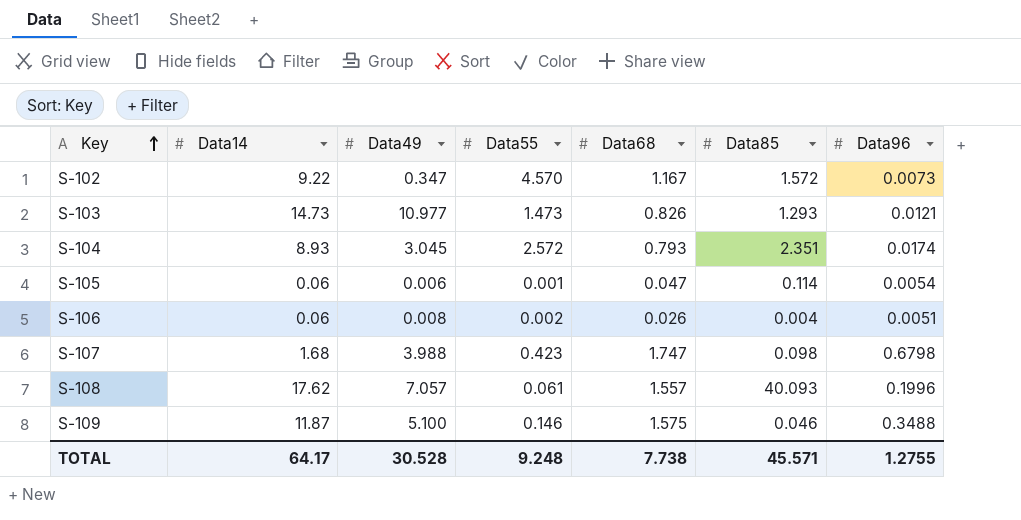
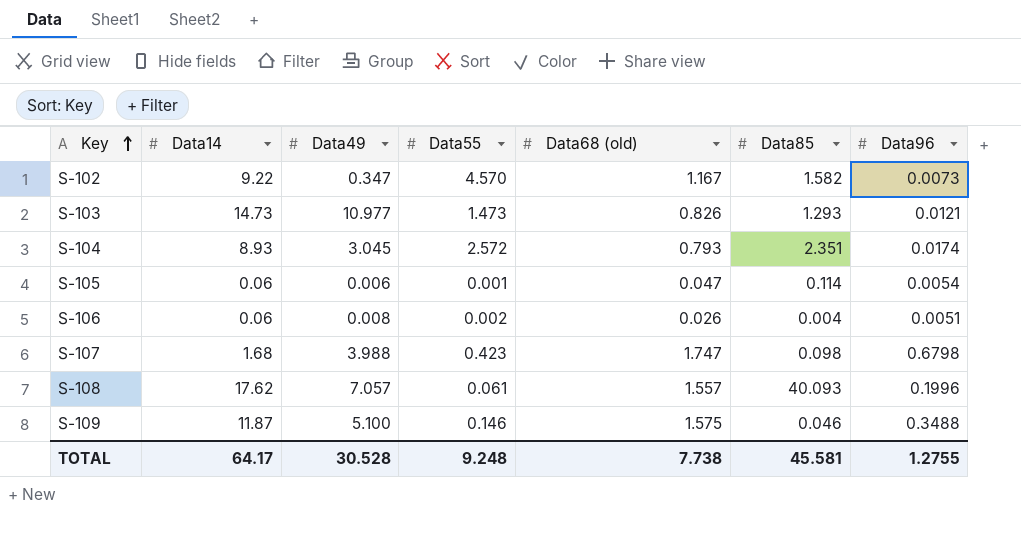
column name: Data68 -> Data68 (old)
S-102 | Data85: 1.572 -> 1.582
TOTAL | Data85: 45.571 -> 45.581

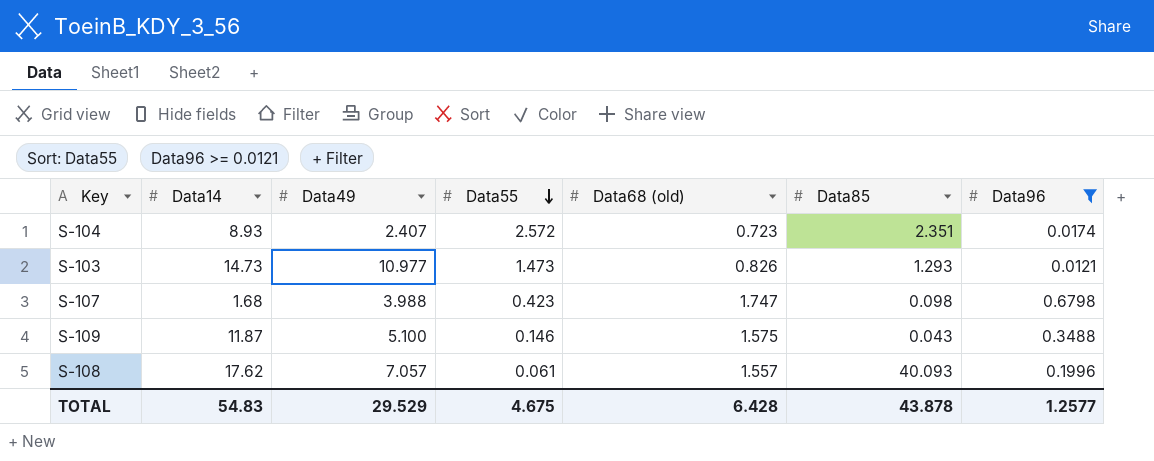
filter: none -> Data96 >= 0.0121
row order: Key ascending -> Data55 descending
S-104 | Data49: 3.045 -> 2.407
S-104 | Data68 (old): 0.793 -> 0.723
S-109 | Data85: 0.046 -> 0.043
TOTAL | Data14: 64.17 -> 54.83
TOTAL | Data49: 30.528 -> 29.529
TOTAL | Data55: 9.248 -> 4.675
TOTAL | Data68 (old): 7.738 -> 6.428
TOTAL | Data85: 45.581 -> 43.878
TOTAL | Data96: 1.2755 -> 1.2577

